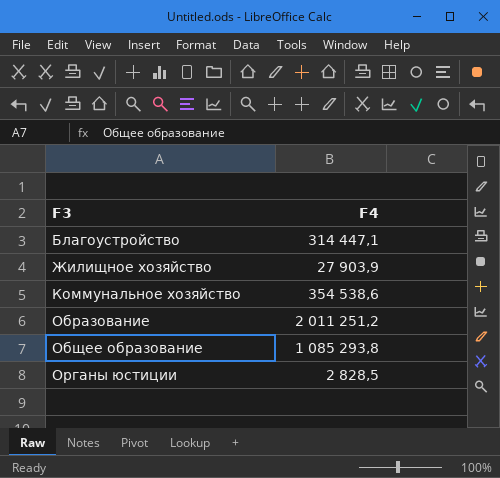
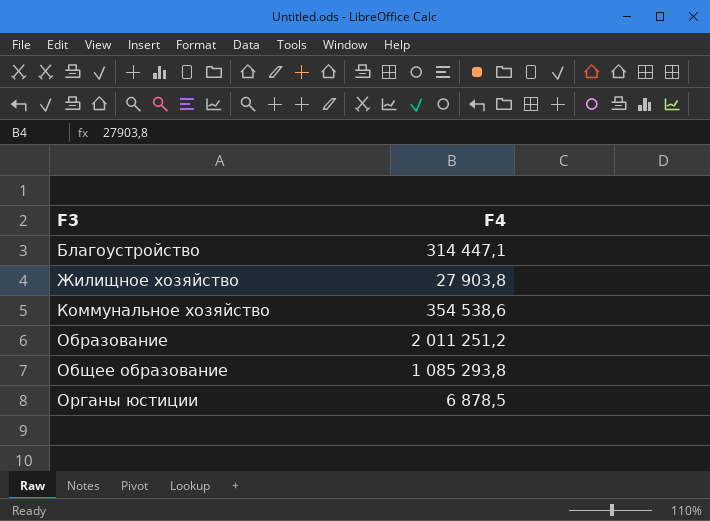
Жилищное хозяйство | F4: 27 903,9 -> 27 903,8
Органы юстиции | F4: 2 828,5 -> 6 878,5

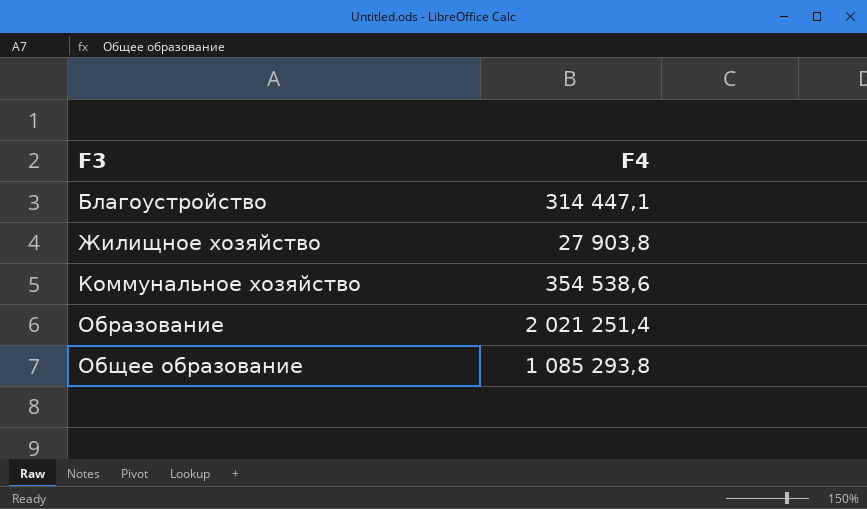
row Органы юстиции: 6 878,5 -> none
Образование | F4: 2 011 251,2 -> 2 021 251,4

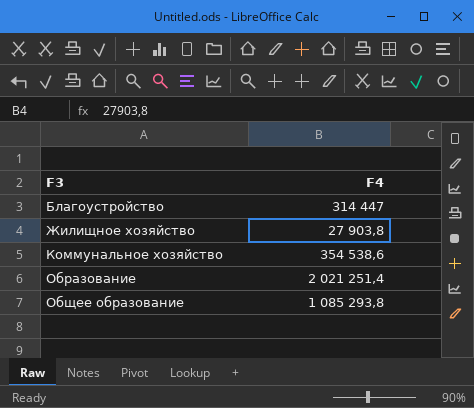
Благоустройство | F4: 314 447,1 -> 314 447

